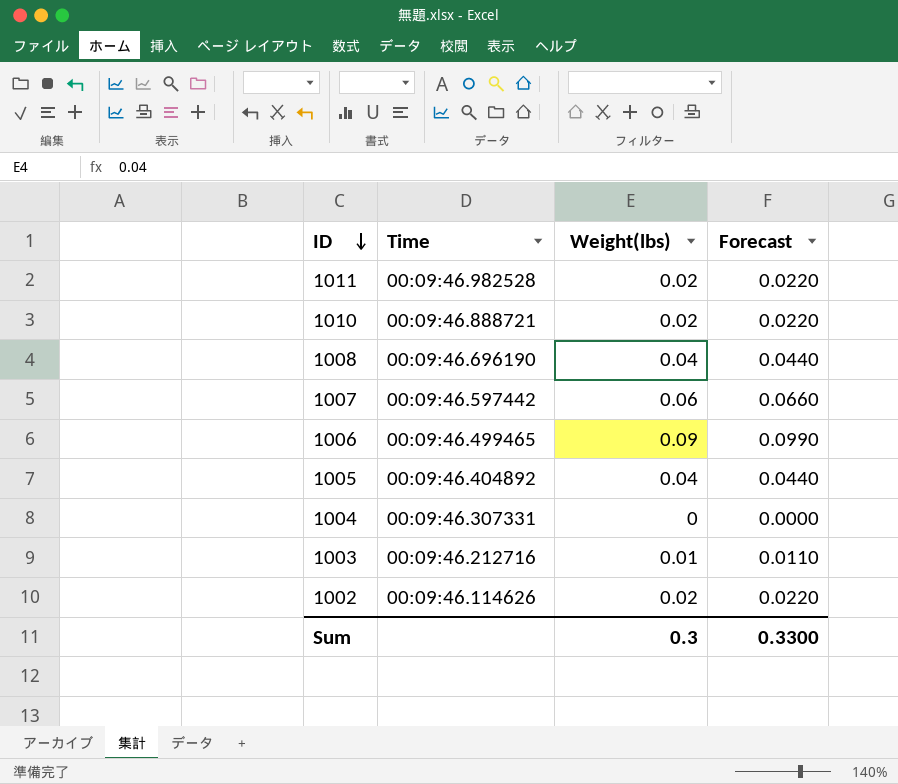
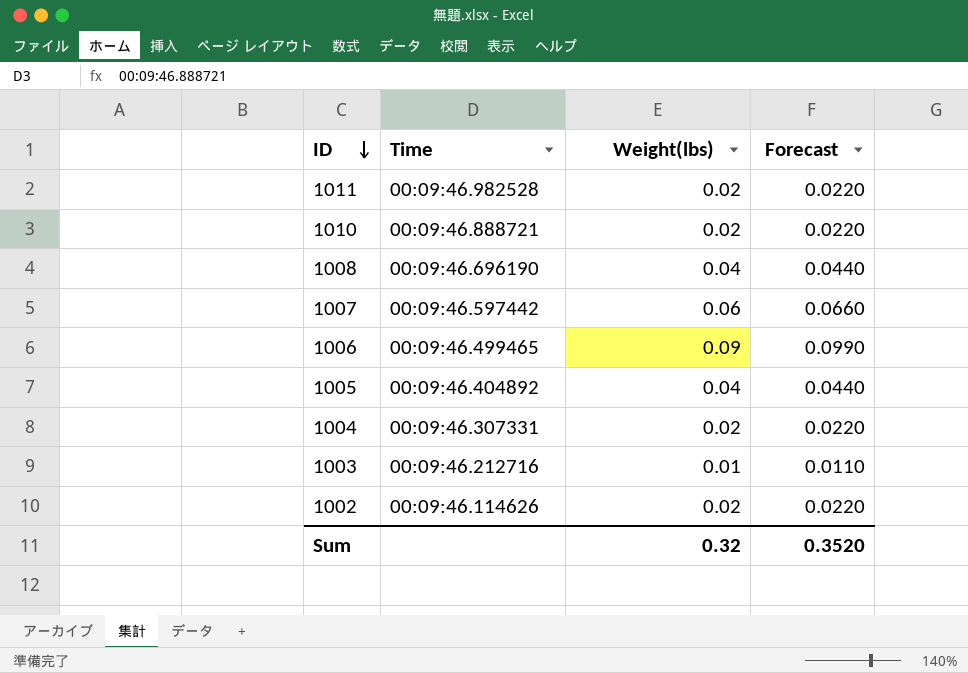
1004 | Weight(lbs): 0 -> 0.02
1004 | Forecast: 0.0000 -> 0.0220
Sum | Weight(lbs): 0.3 -> 0.32
Sum | Forecast: 0.3300 -> 0.3520

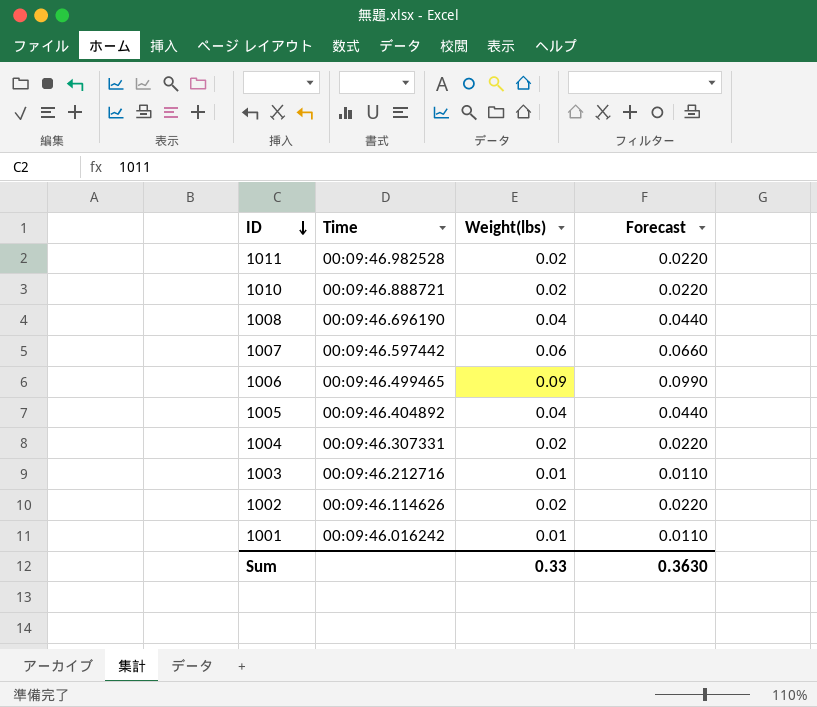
row 1001: none -> 00:09:46.016242 | 0.01 | 0.0110
Sum | Weight(lbs): 0.32 -> 0.33
Sum | Forecast: 0.3520 -> 0.3630

